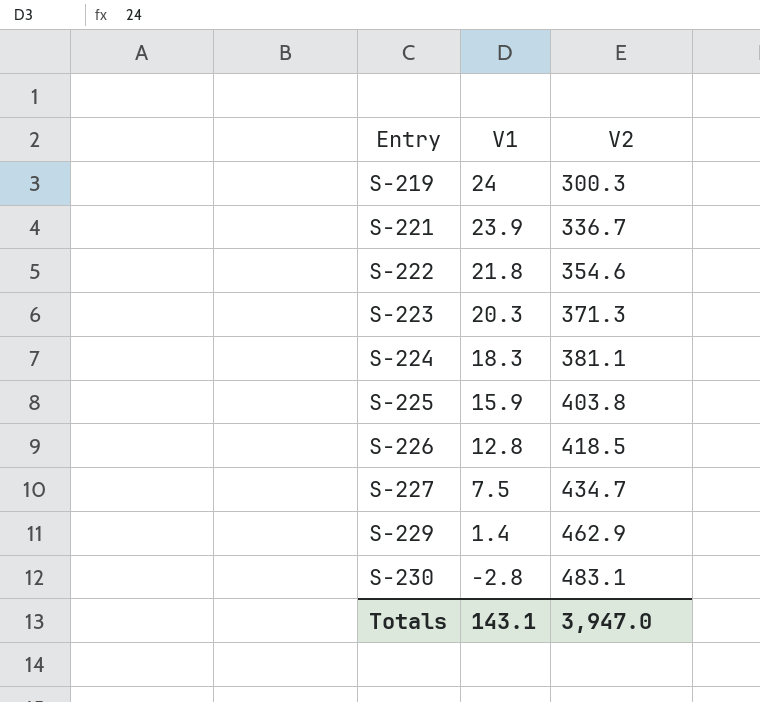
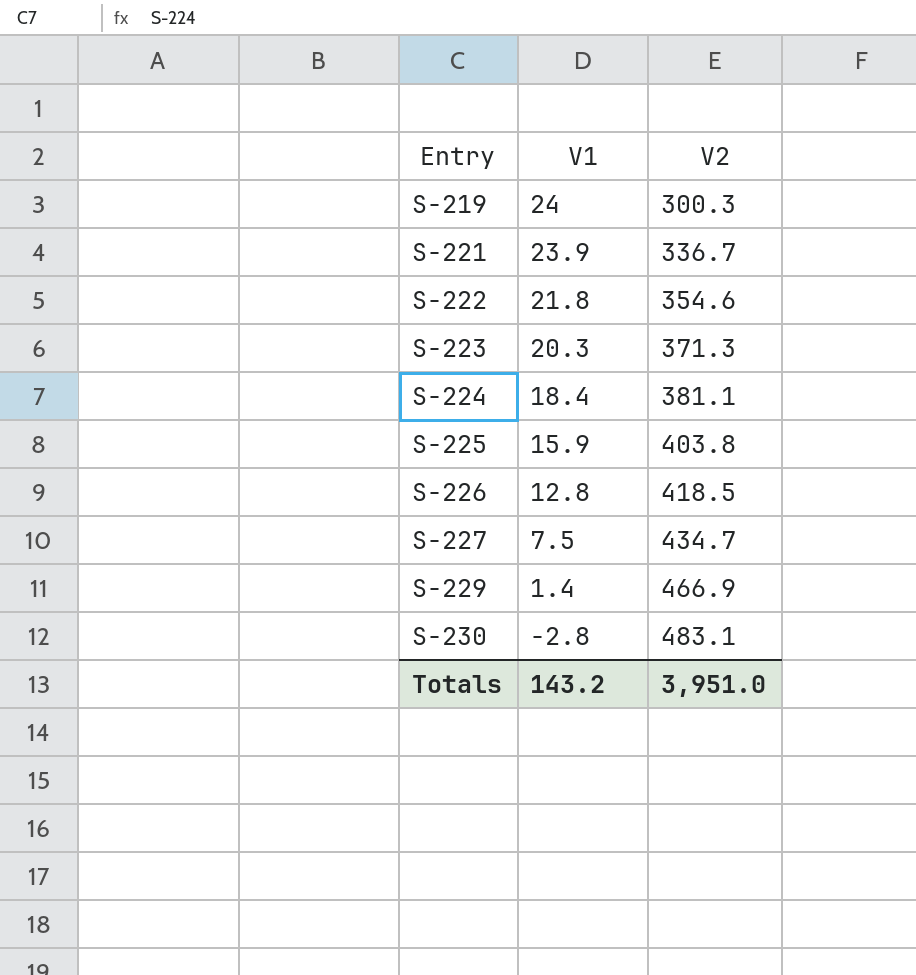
S-224 | V1: 18.3 -> 18.4
S-229 | V2: 462.9 -> 466.9
Totals | V1: 143.1 -> 143.2
Totals | V2: 3,947.0 -> 3,951.0

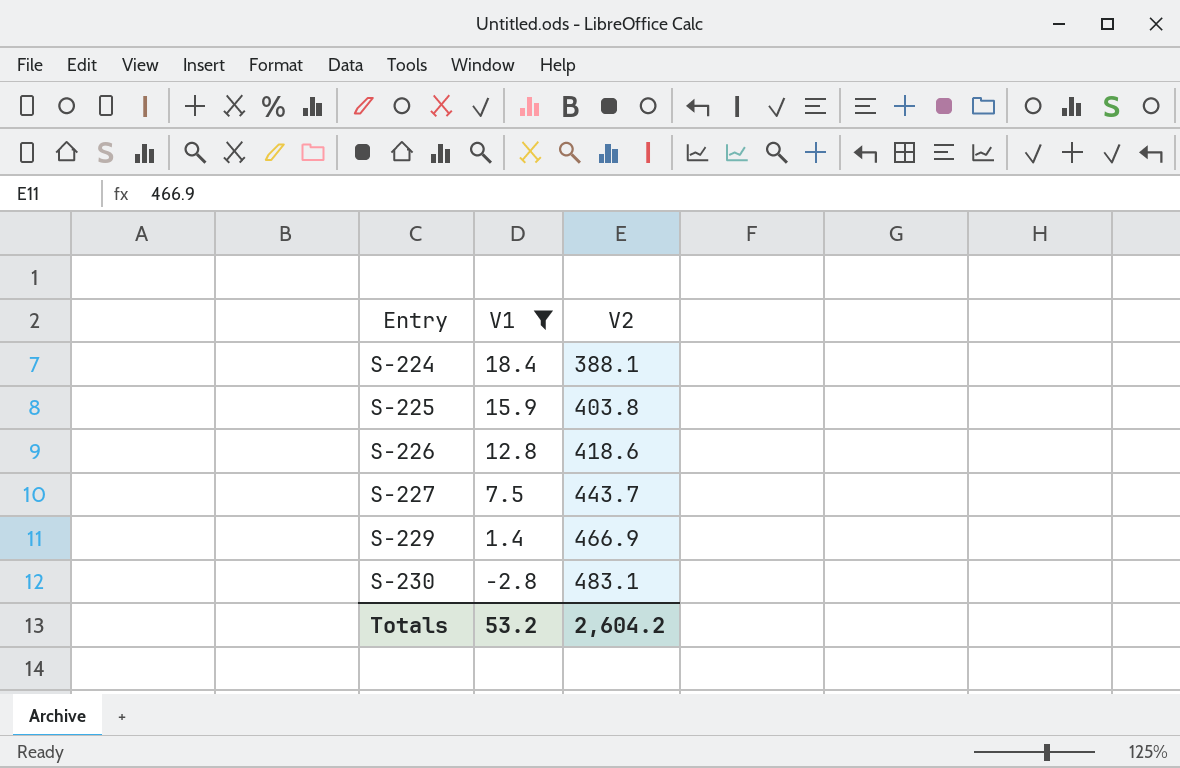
filter: none -> V1 <= 18.4
S-224 | V2: 381.1 -> 388.1
S-226 | V2: 418.5 -> 418.6
S-227 | V2: 434.7 -> 443.7
Totals | V1: 143.2 -> 53.2
Totals | V2: 3,951.0 -> 2,604.2

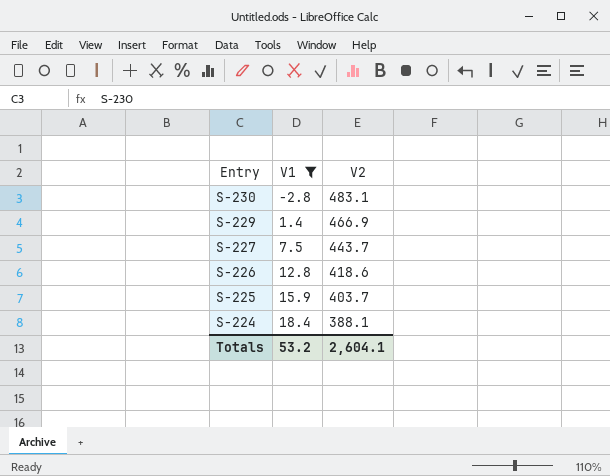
row order: Entry ascending -> Entry descending
S-225 | V2: 403.8 -> 403.7
Totals | V2: 2,604.2 -> 2,604.1

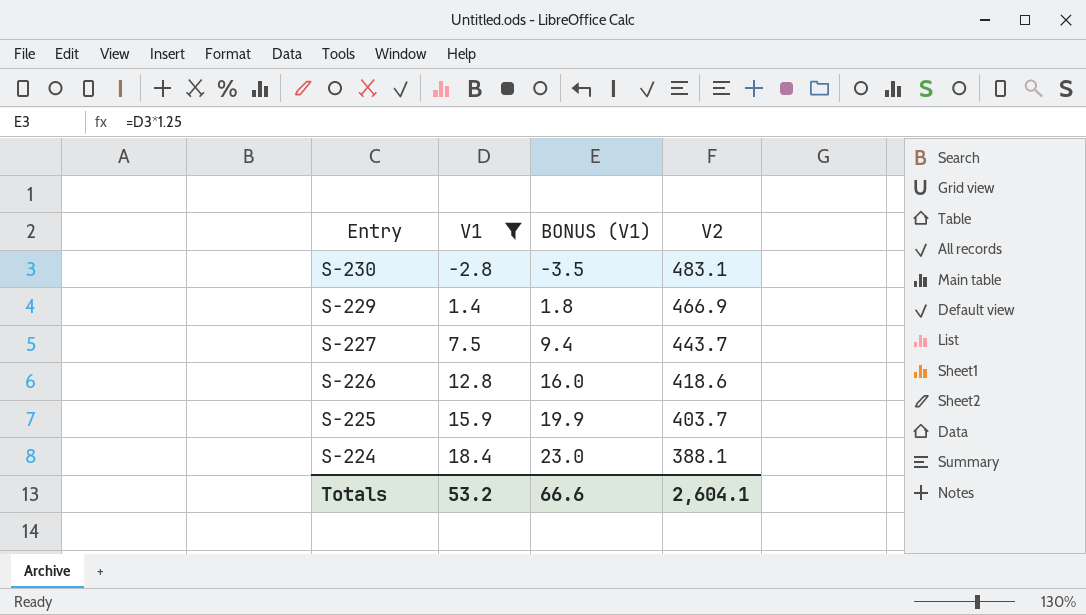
column BONUS (V1) | formula: none -> [V1] * 1.25

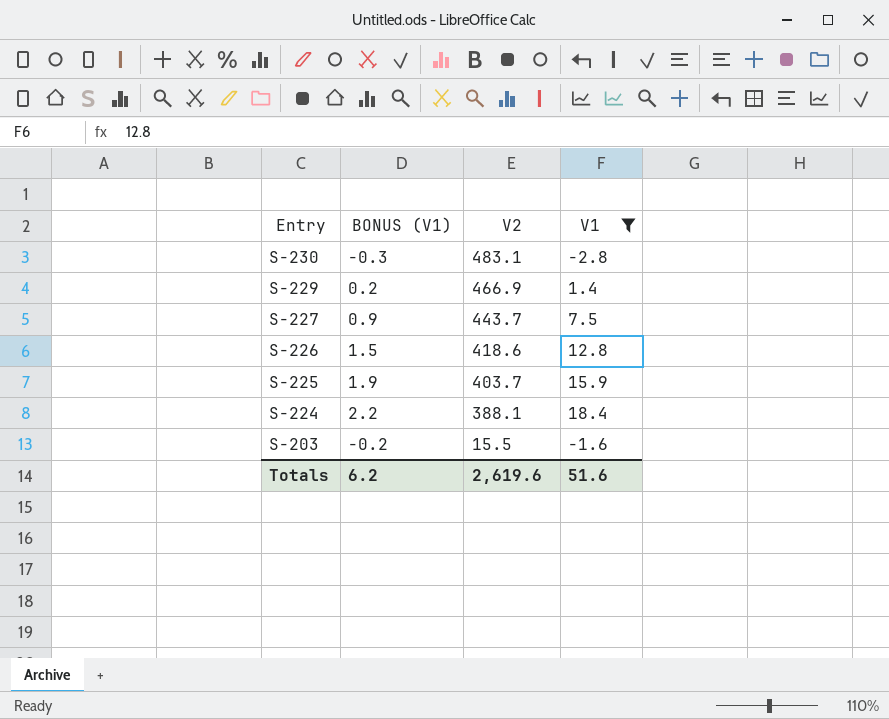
column BONUS (V1) | formula: [V1] * 1.25 -> [V1] * 0.12
column V1 | position: 2 -> 4
row S-203: none -> -0.2 | 15.5 | -1.6
Totals | BONUS (V1): 66.6 -> 6.2
Totals | V2: 2,604.1 -> 2,619.6
Totals | V1: 53.2 -> 51.6

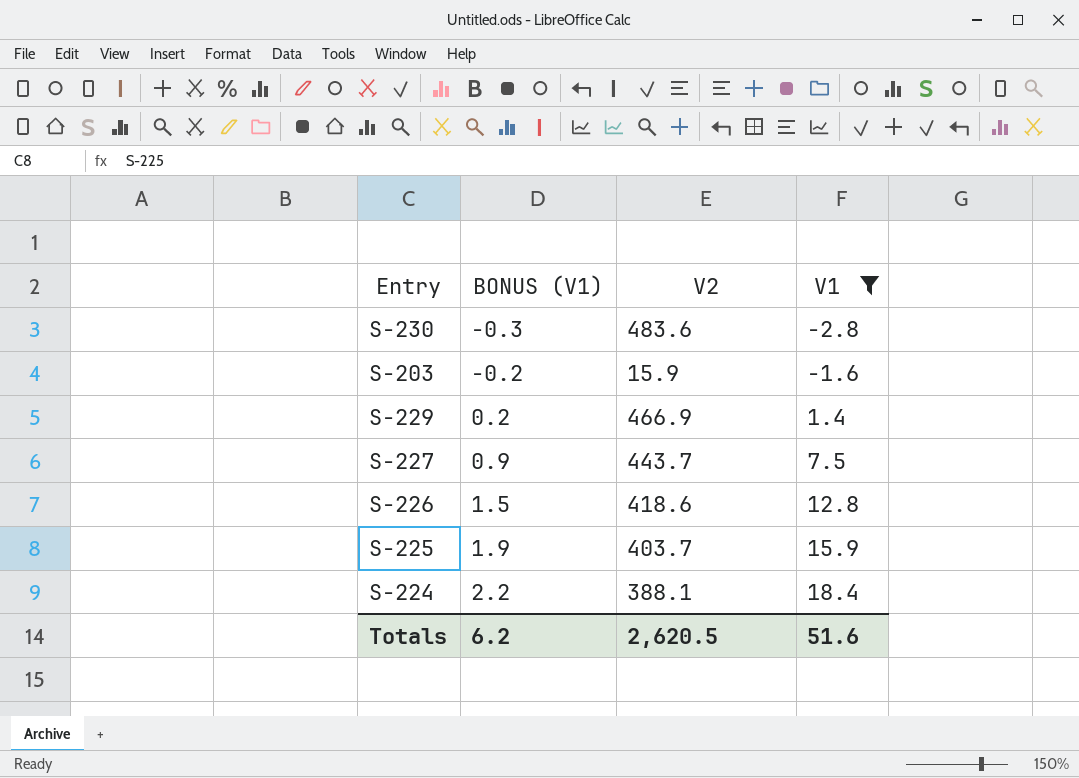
row order: Entry descending -> BONUS (V1) ascending
S-230 | V2: 483.1 -> 483.6
S-203 | V2: 15.5 -> 15.9
Totals | V2: 2,619.6 -> 2,620.5

